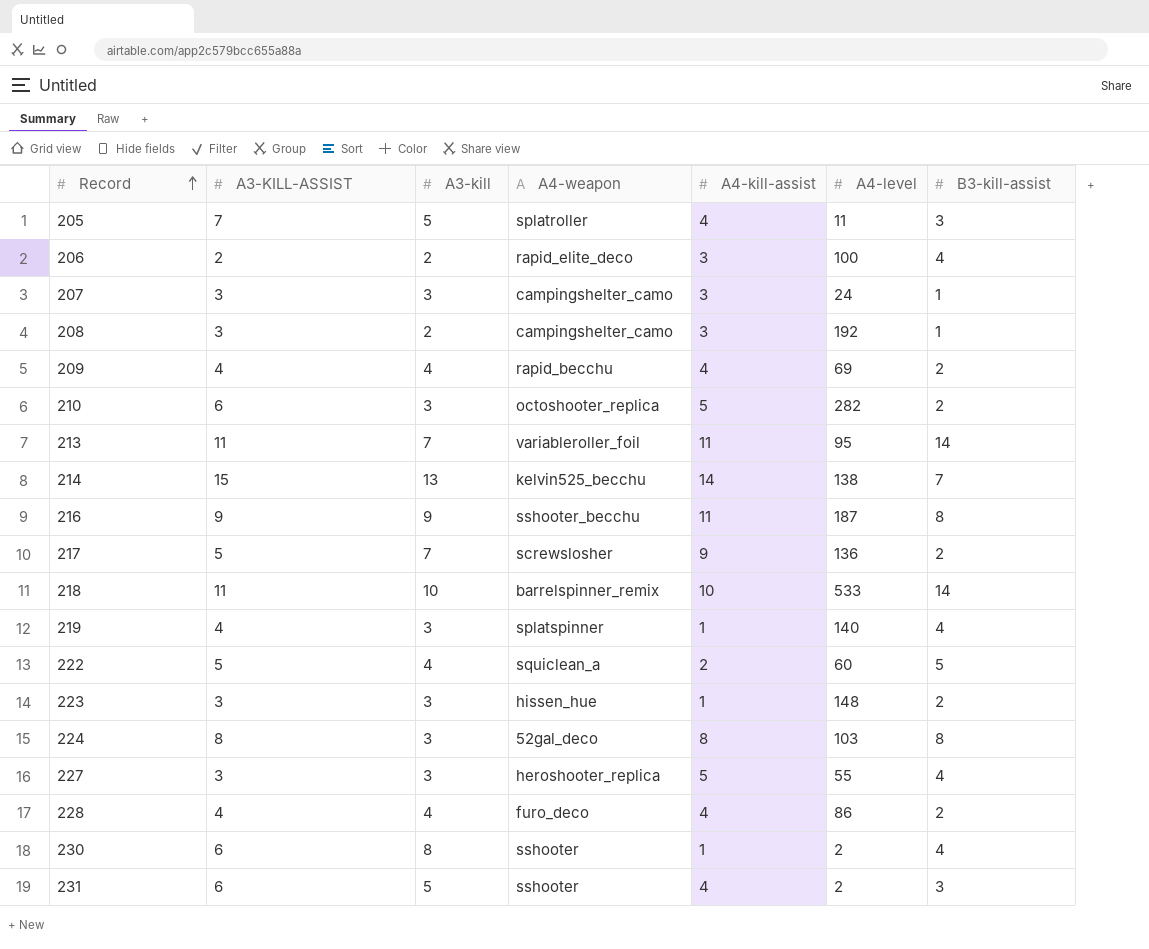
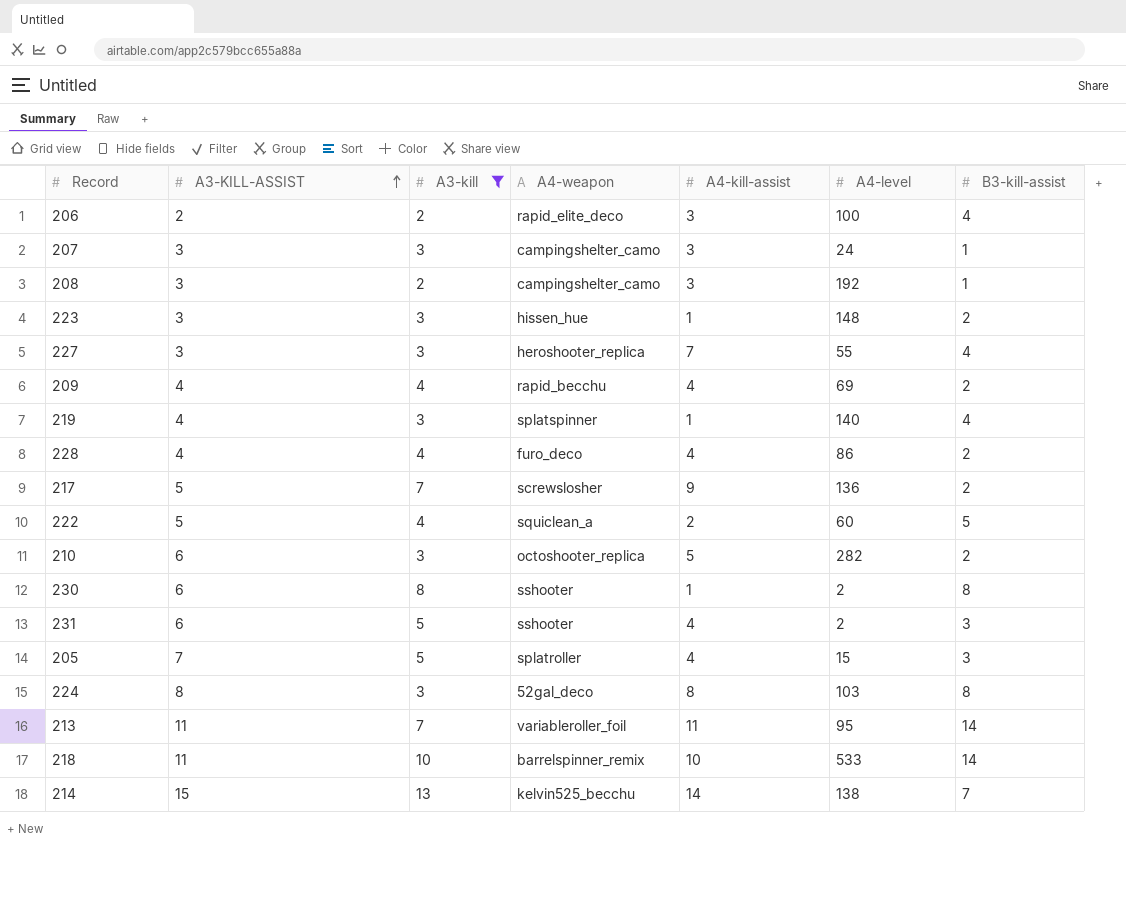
filter: none -> A3-kill != 9
row order: Record ascending -> A3-KILL-ASSIST ascending
227 | A4-kill-assist: 5 -> 7
230 | B3-kill-assist: 4 -> 8
205 | A4-level: 11 -> 15

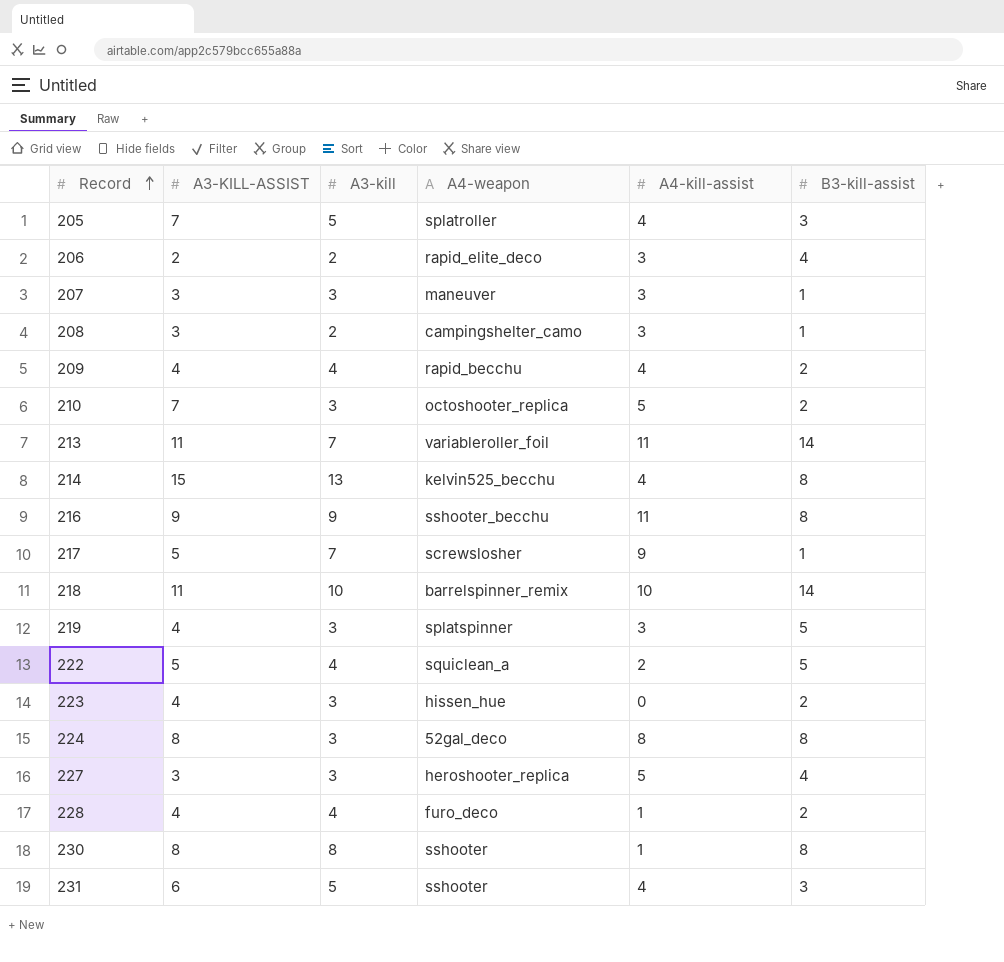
filter: A3-kill != 9 -> none
row order: A3-KILL-ASSIST ascending -> Record ascending
column A4-level | position: 6 -> none
207 | A4-weapon: campingshelter_camo -> maneuver
210 | A3-KILL-ASSIST: 6 -> 7
214 | A4-kill-assist: 14 -> 4
214 | B3-kill-assist: 7 -> 8
217 | B3-kill-assist: 2 -> 1
219 | A4-kill-assist: 1 -> 3
219 | B3-kill-assist: 4 -> 5
223 | A3-KILL-ASSIST: 3 -> 4
223 | A4-kill-assist: 1 -> 0
227 | A4-kill-assist: 7 -> 5
228 | A4-kill-assist: 4 -> 1
230 | A3-KILL-ASSIST: 6 -> 8

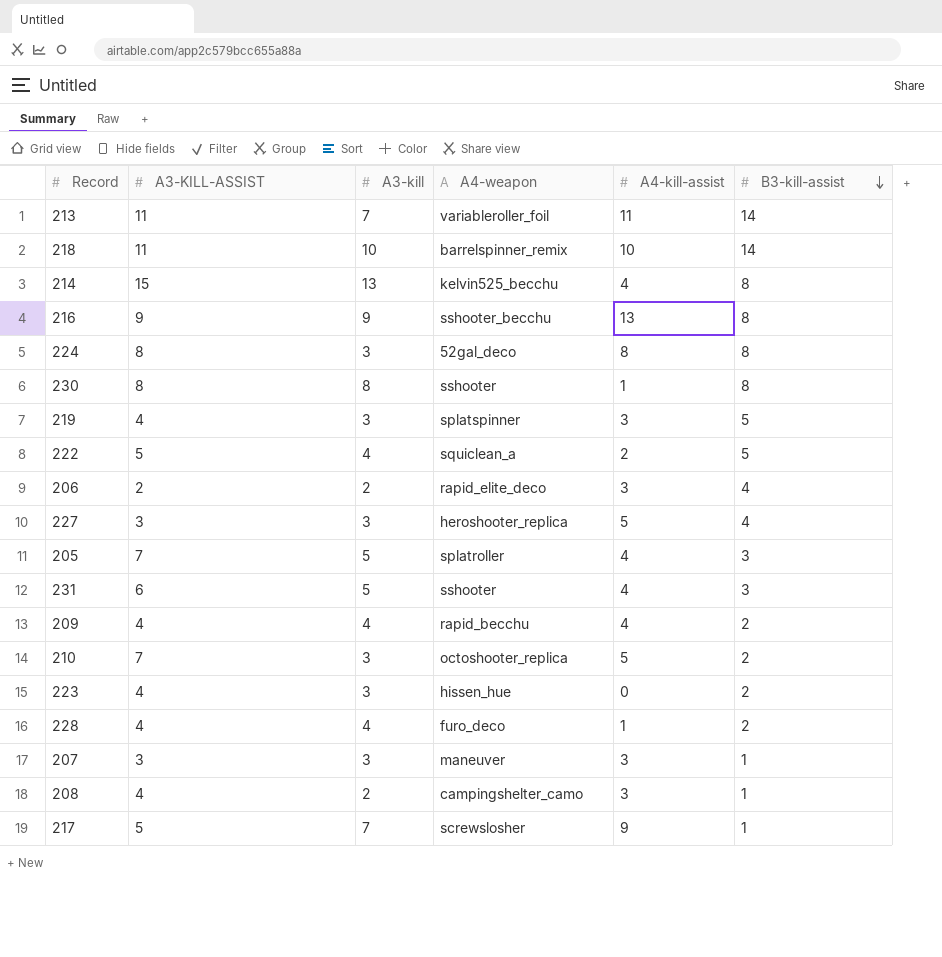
row order: Record ascending -> B3-kill-assist descending
216 | A4-kill-assist: 11 -> 13
208 | A3-KILL-ASSIST: 3 -> 4

